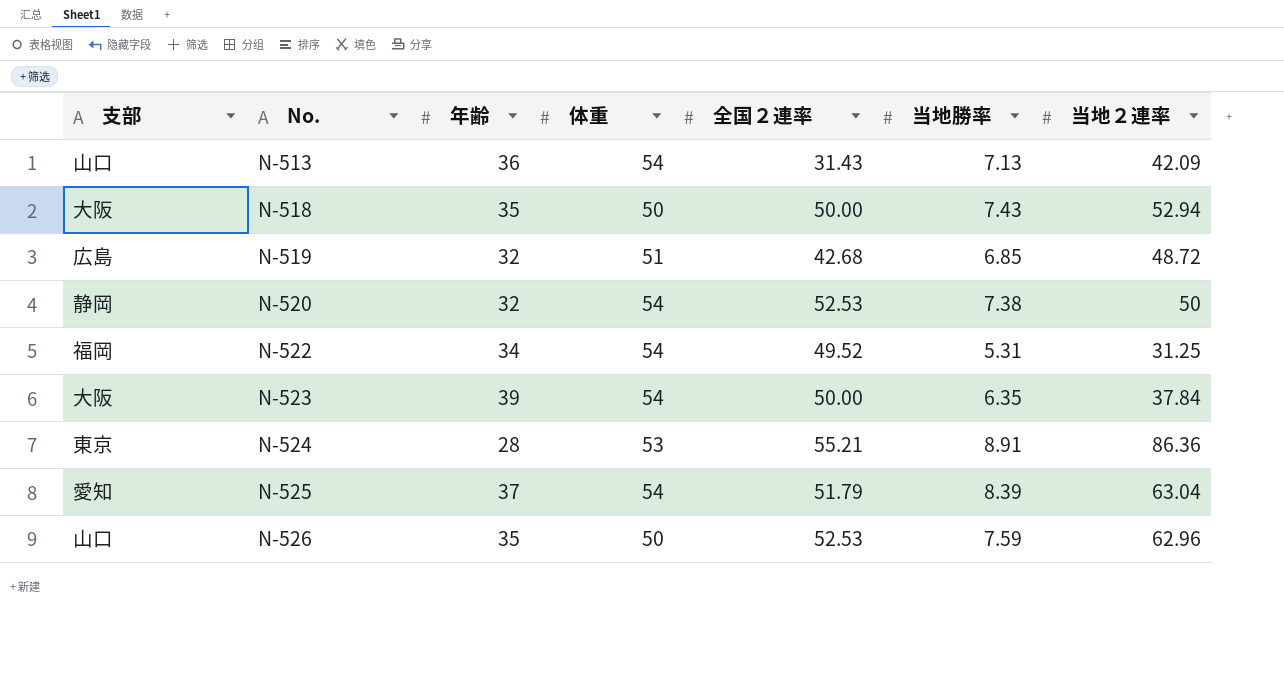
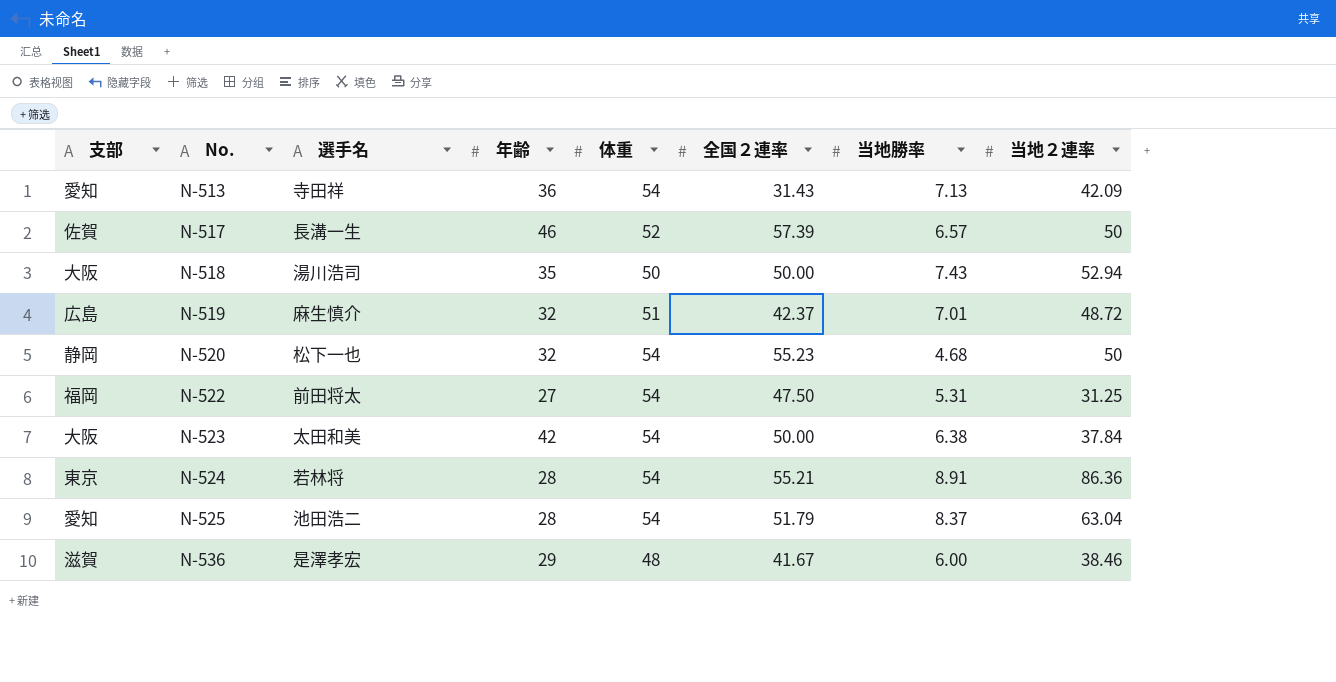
column 選手名 | position: none -> 3
row N-526: 山口 | 35 | 50 | 52.53 | 7.59 | 62.96 -> none
N-513 | 支部: 山口 -> 愛知
row N-517: none -> 佐賀 | 長溝一生 | 46 | 52 | 57.39 | 6.57 | 50
N-519 | 全国２連率: 42.68 -> 42.37
N-519 | 当地勝率: 6.85 -> 7.01
N-520 | 全国２連率: 52.53 -> 55.23
N-520 | 当地勝率: 7.38 -> 4.68
N-522 | 年齢: 34 -> 27
N-522 | 全国２連率: 49.52 -> 47.50
N-523 | 年齢: 39 -> 42
N-523 | 当地勝率: 6.35 -> 6.38
N-524 | 体重: 53 -> 54
N-525 | 年齢: 37 -> 28
N-525 | 当地勝率: 8.39 -> 8.37
row N-536: none -> 滋賀 | 是澤孝宏 | 29 | 48 | 41.67 | 6.00 | 38.46

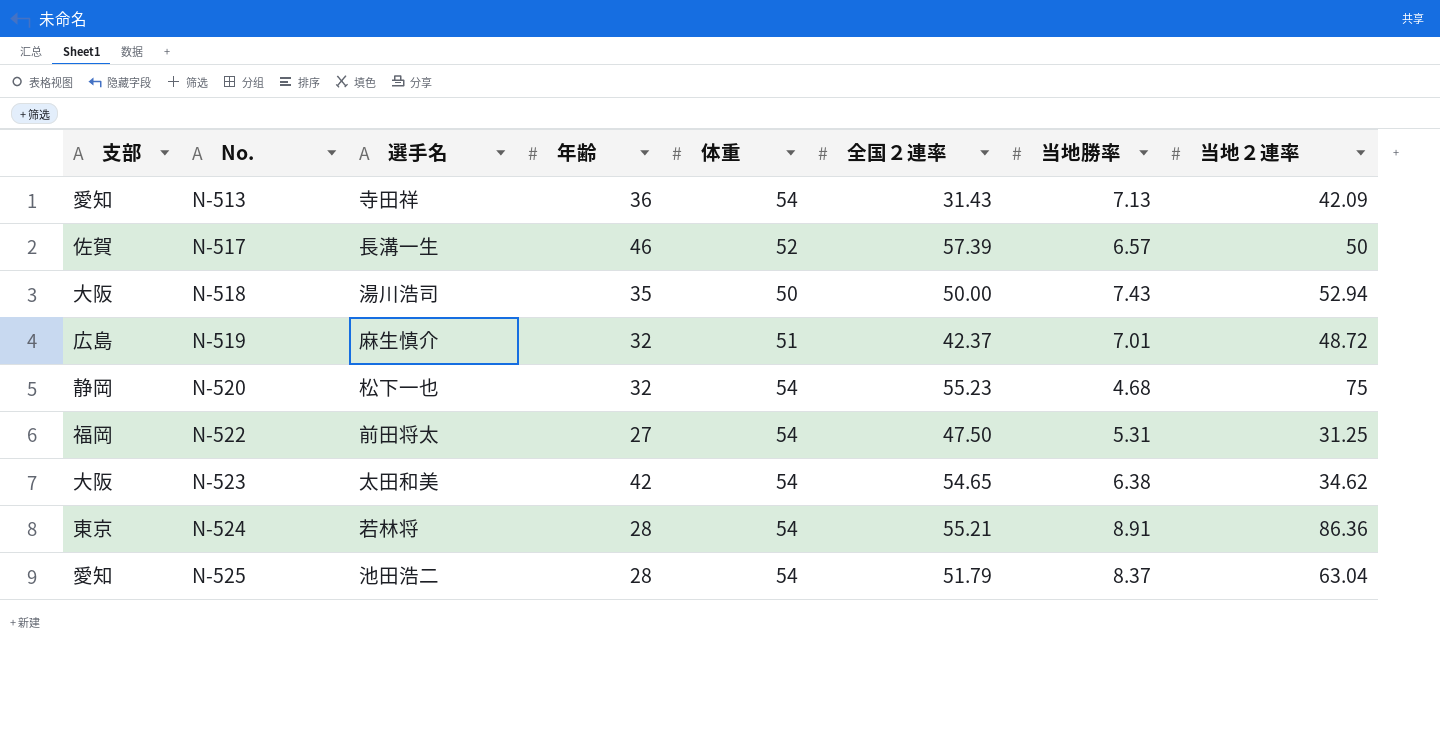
row N-536: 滋賀 | 是澤孝宏 | 29 | 48 | 41.67 | 6.00 | 38.46 -> none
N-520 | 当地２連率: 50 -> 75
N-523 | 全国２連率: 50.00 -> 54.65
N-523 | 当地２連率: 37.84 -> 34.62

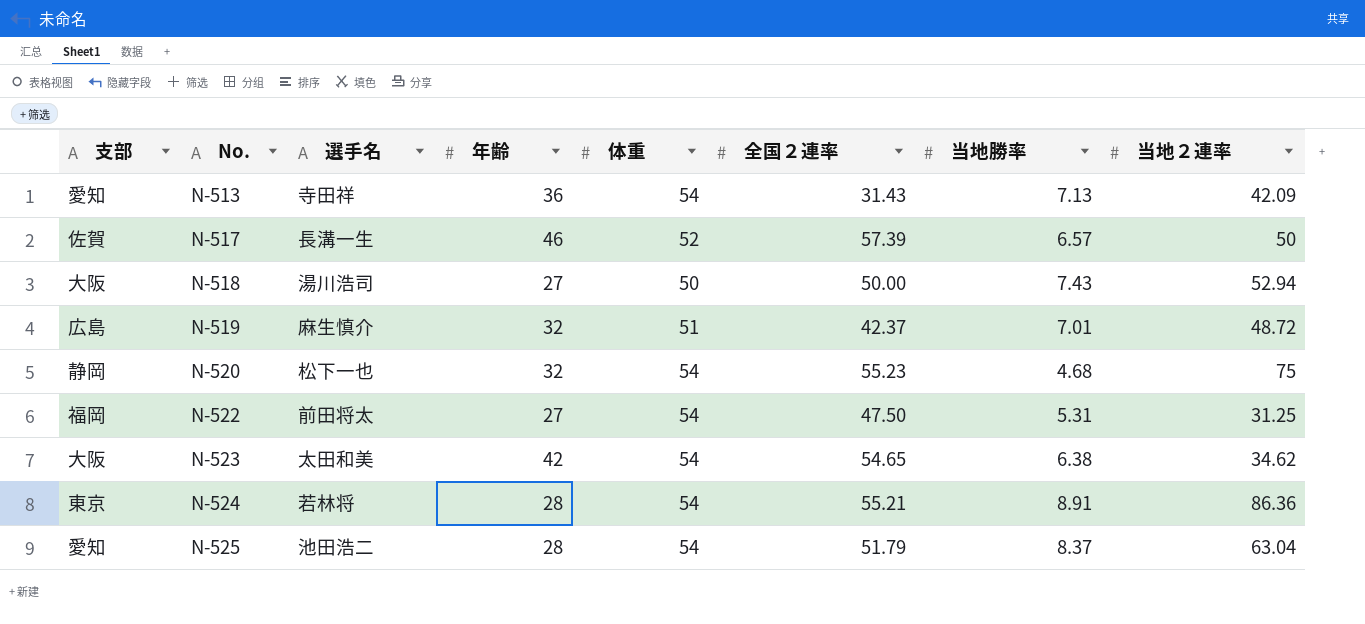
N-518 | 年齢: 35 -> 27

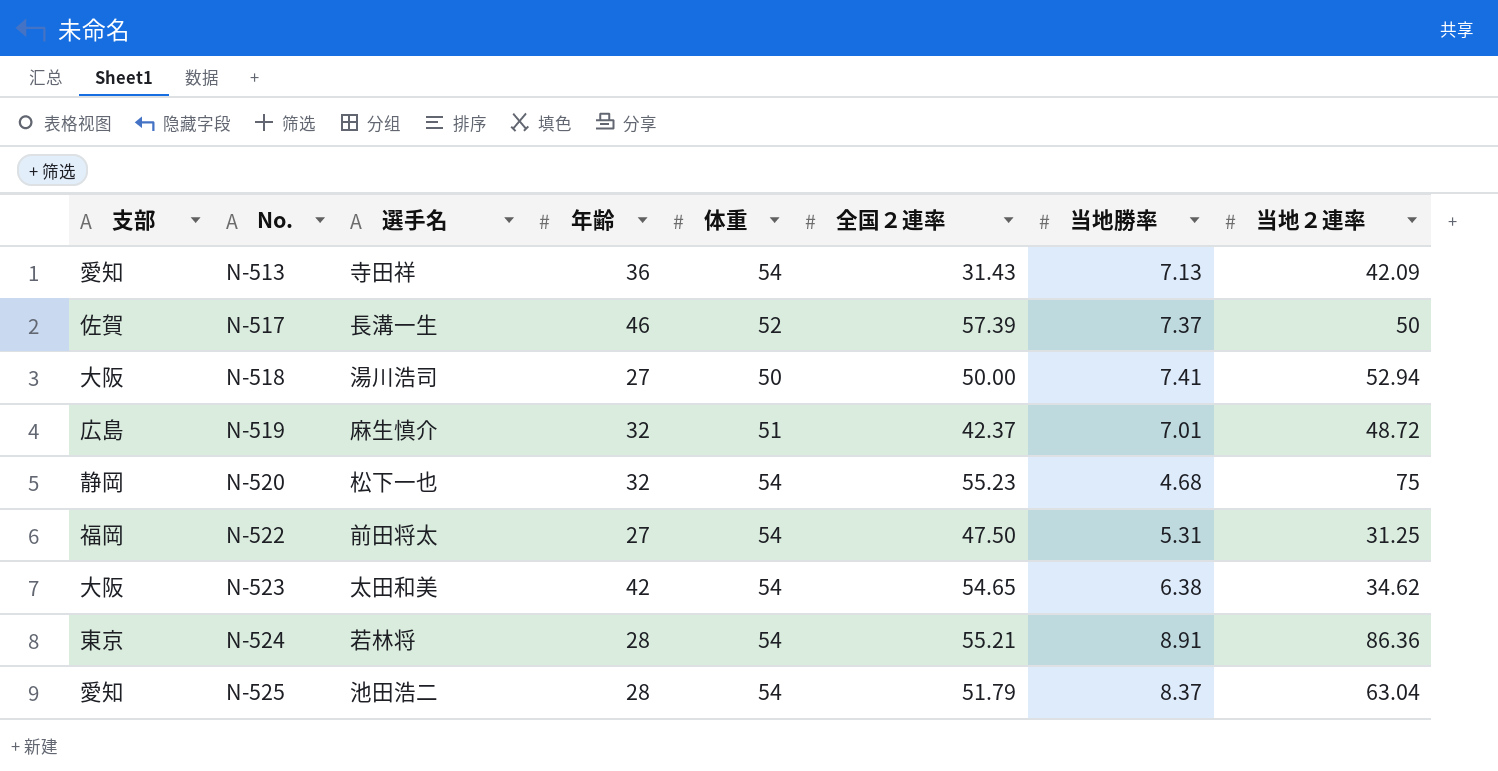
N-517 | 当地勝率: 6.57 -> 7.37
N-518 | 当地勝率: 7.43 -> 7.41

